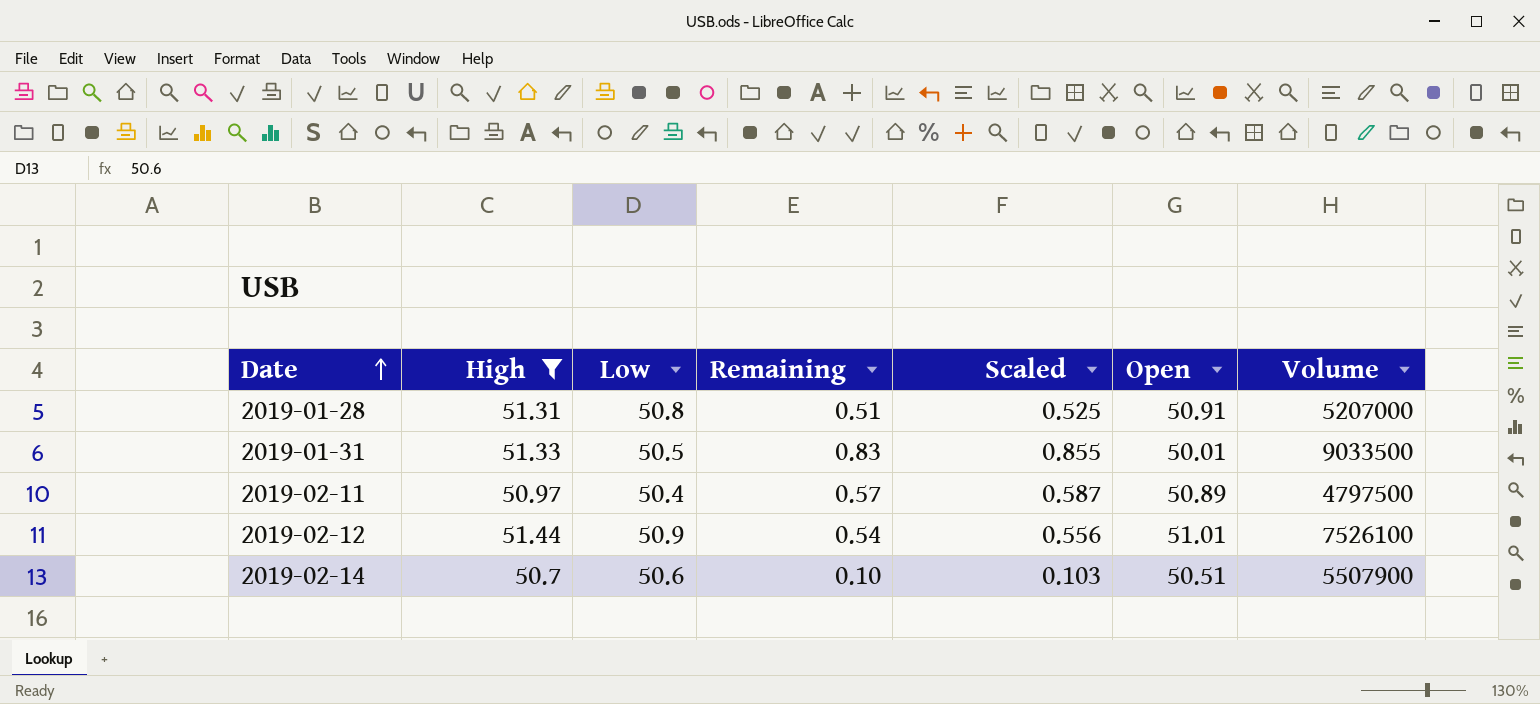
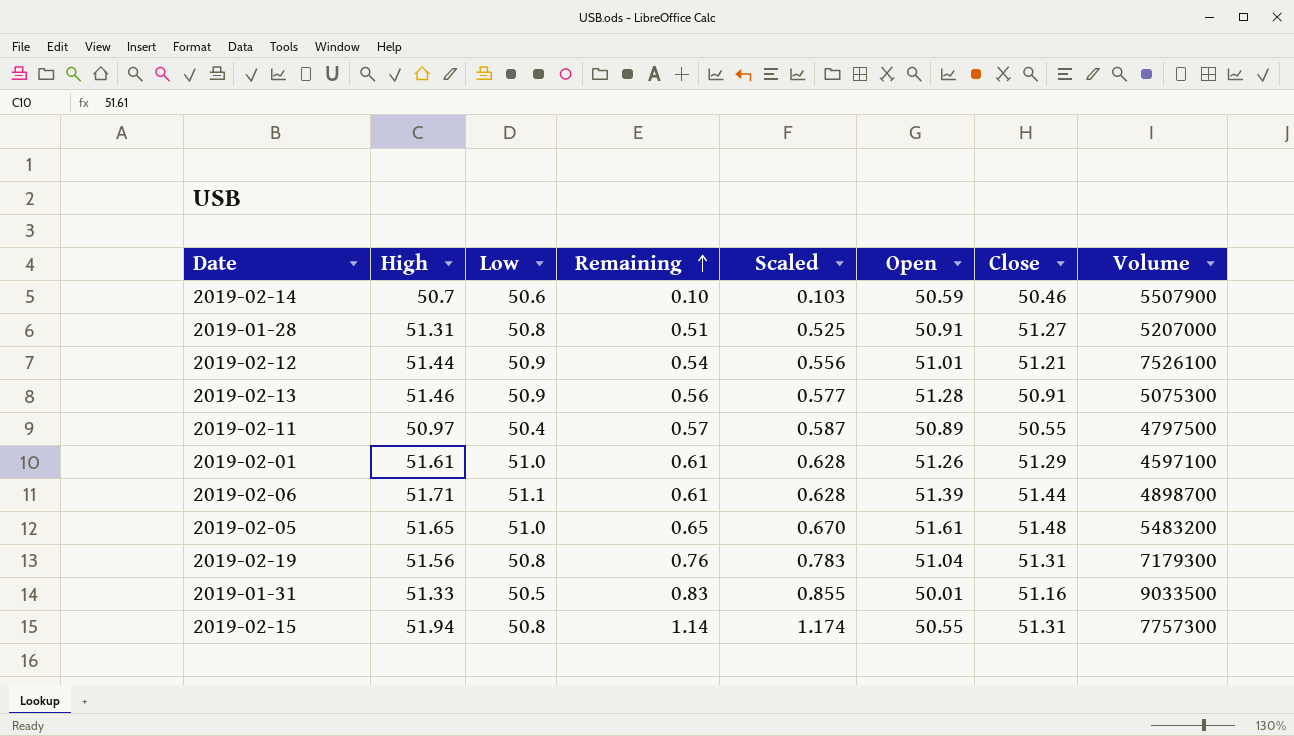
filter: High <= 51.44 -> none
row order: Date ascending -> Remaining ascending
column Close | position: none -> 7
2019-02-14 | Open: 50.51 -> 50.59

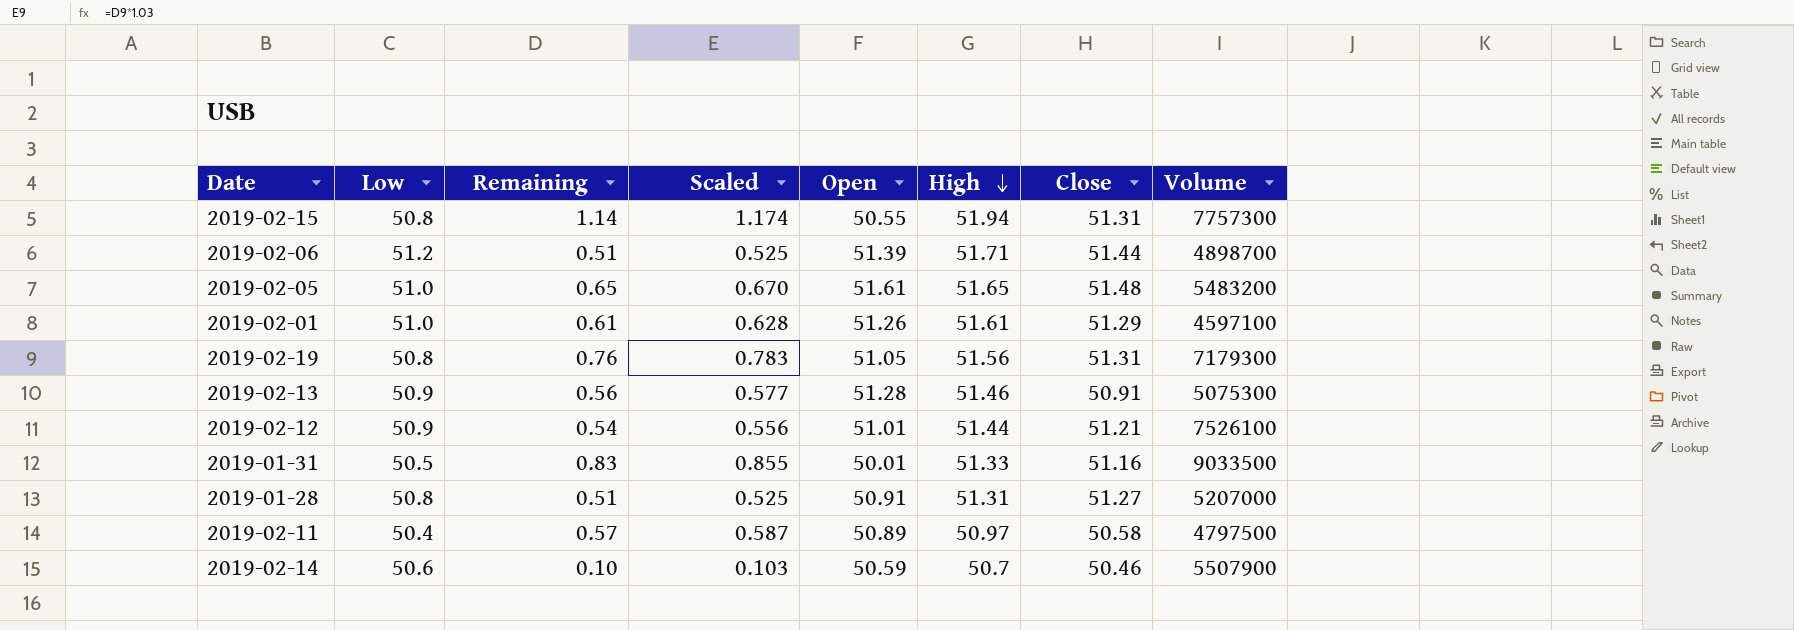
row order: Remaining ascending -> High descending
column High | position: 2 -> 6
2019-02-06 | Low: 51.1 -> 51.2
2019-02-06 | Remaining: 0.61 -> 0.51
2019-02-06 | Scaled: 0.628 -> 0.525
2019-02-19 | Open: 51.04 -> 51.05
2019-02-11 | Close: 50.55 -> 50.58

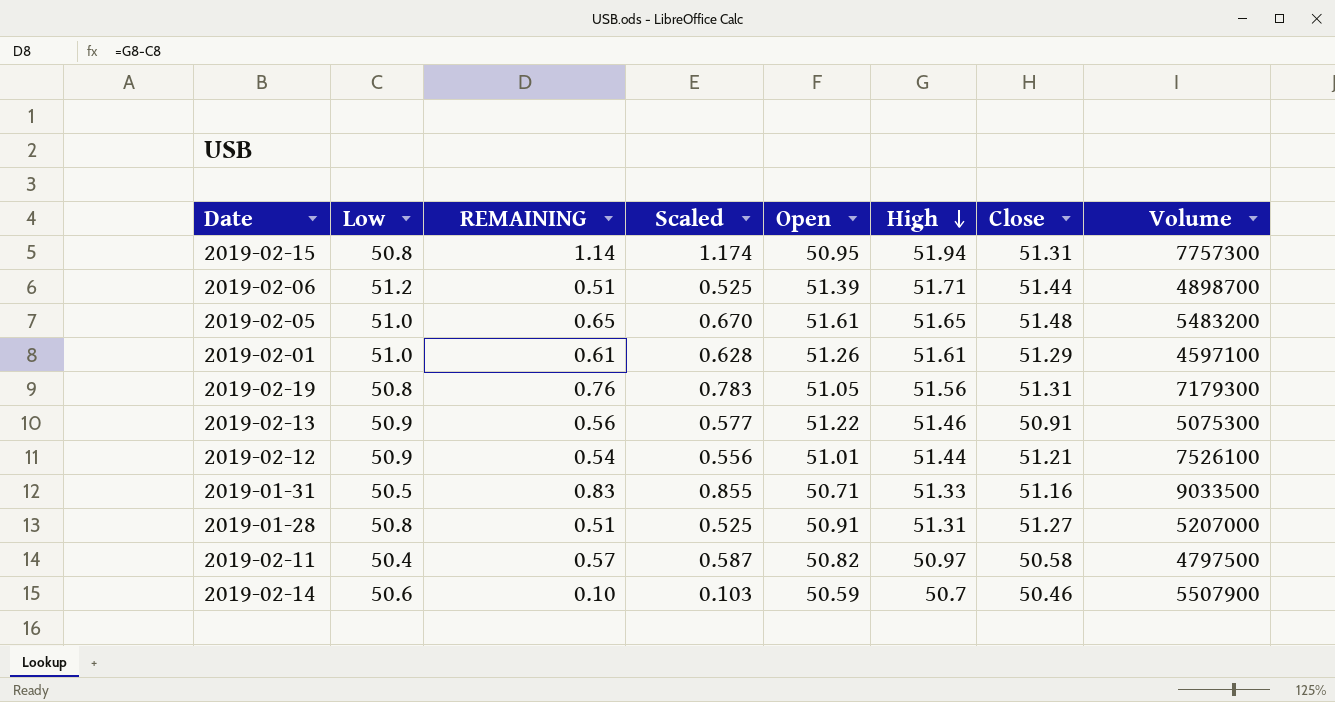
column name: Remaining -> REMAINING
2019-02-15 | Open: 50.55 -> 50.95
2019-02-13 | Open: 51.28 -> 51.22
2019-01-31 | Open: 50.01 -> 50.71
2019-02-11 | Open: 50.89 -> 50.82

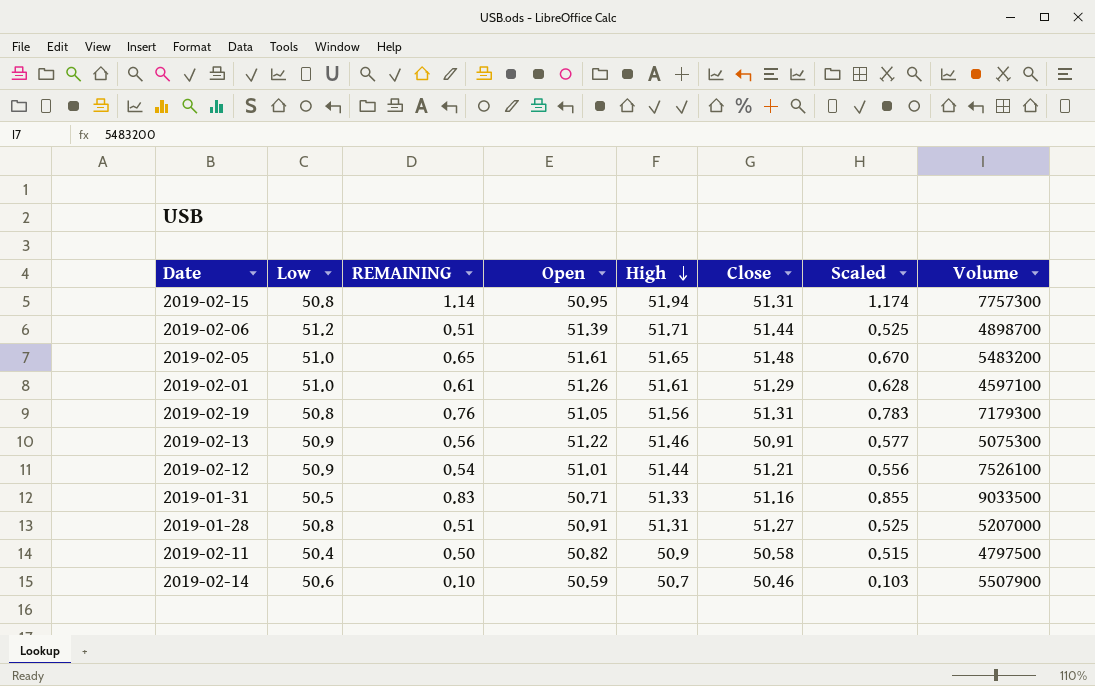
column Scaled | position: 4 -> 7
2019-02-11 | REMAINING: 0.57 -> 0.50
2019-02-11 | High: 50.97 -> 50.9
2019-02-11 | Scaled: 0.587 -> 0.515

